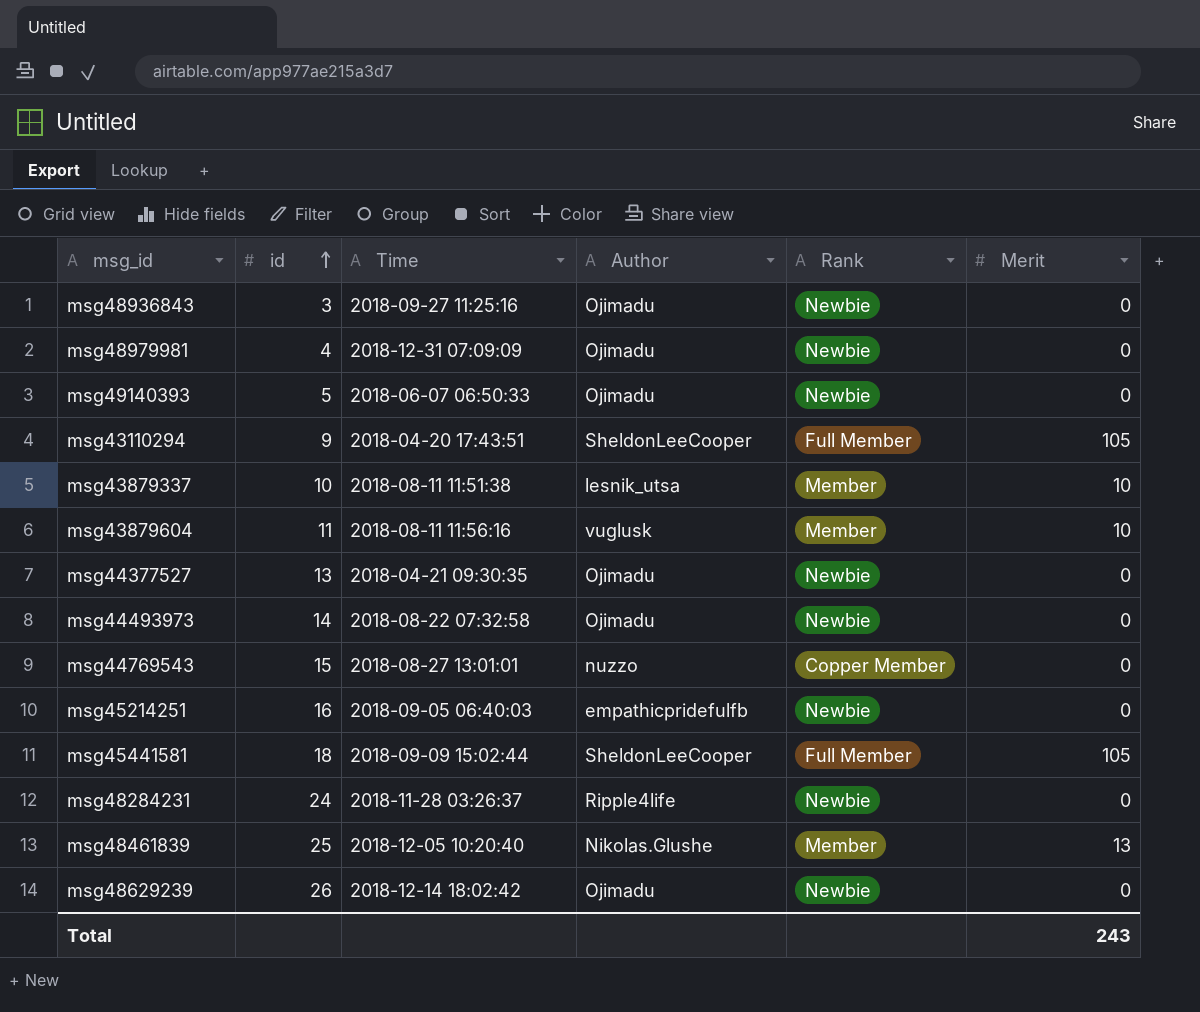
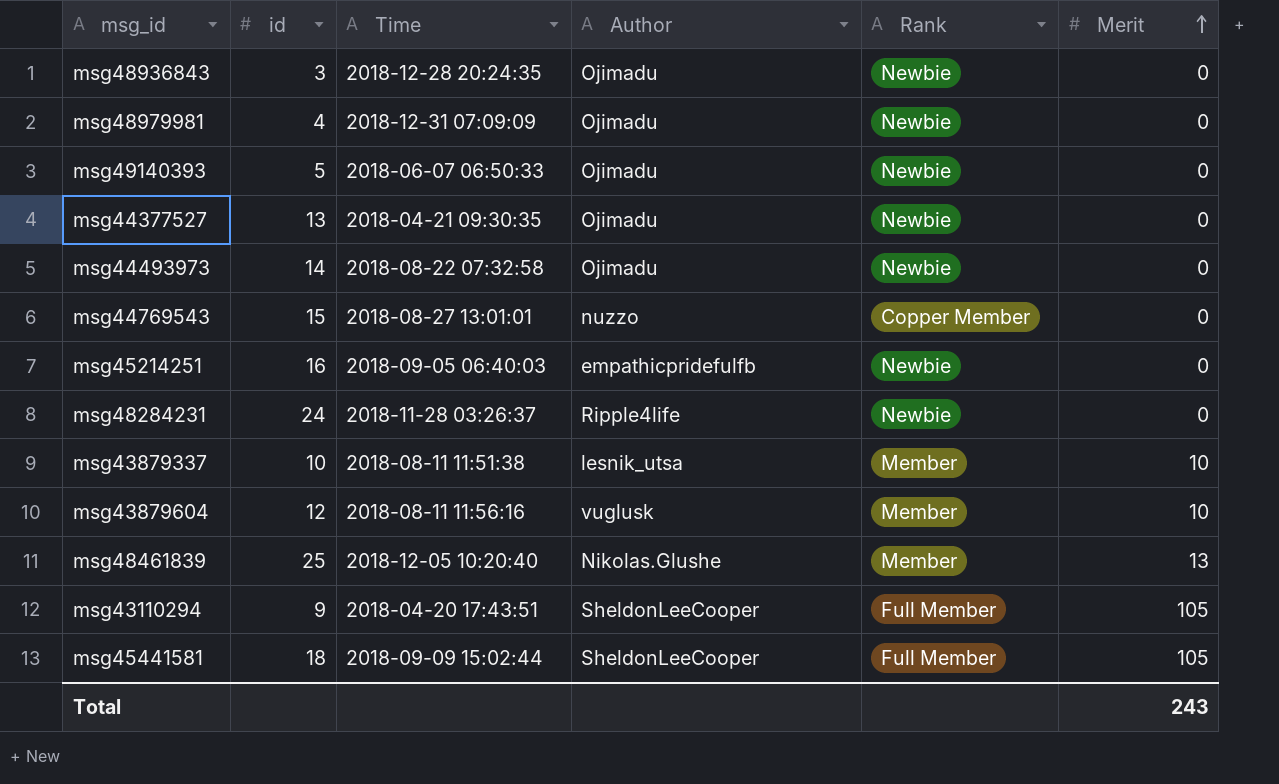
row order: id ascending -> Merit ascending
row msg48629239: 26 | 2018-12-14 18:02:42 | Ojimadu | Newbie | 0 -> none
msg48936843 | Time: 2018-09-27 11:25:16 -> 2018-12-28 20:24:35
msg43879604 | id: 11 -> 12

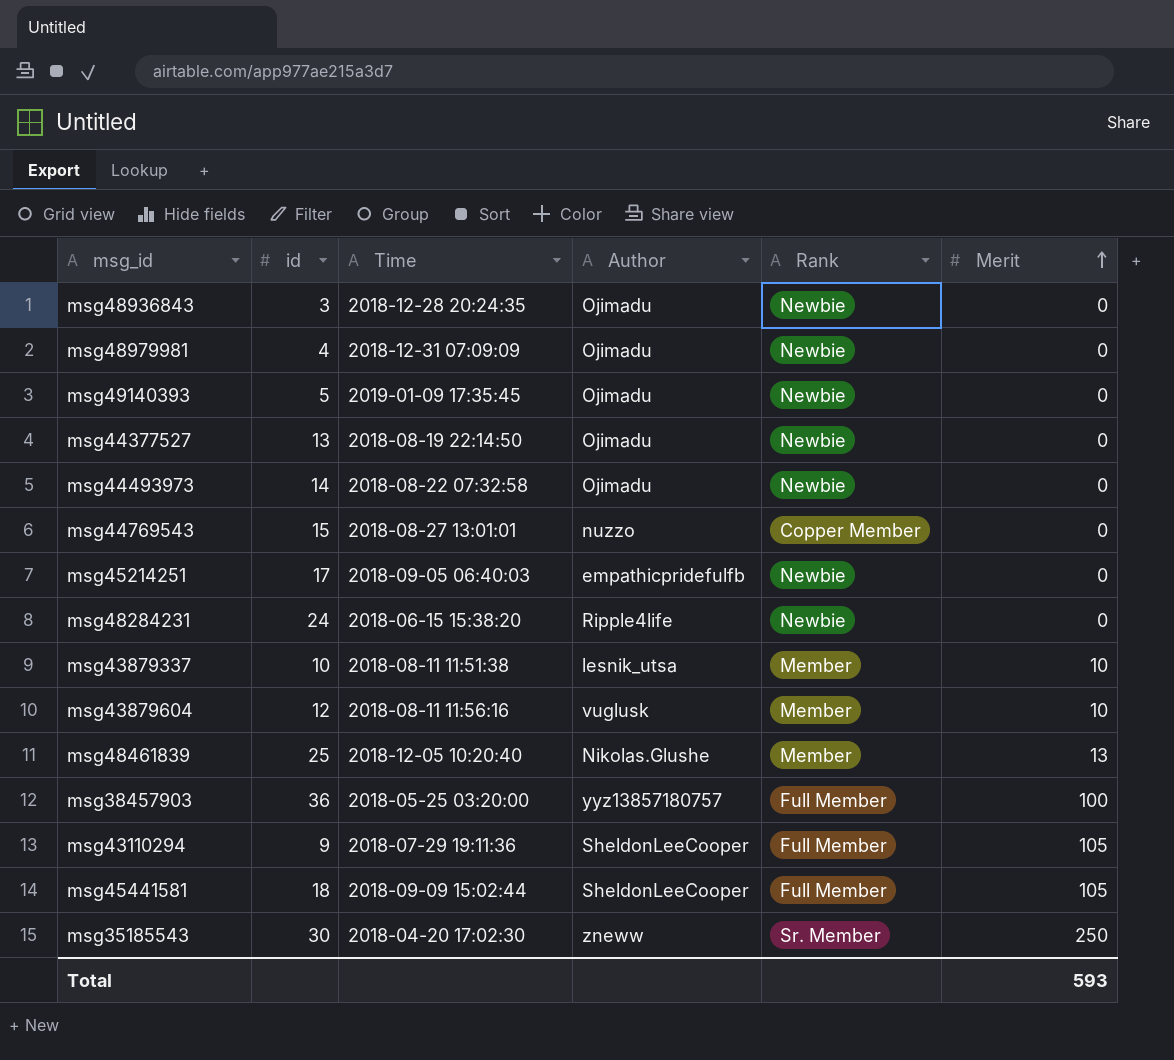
msg49140393 | Time: 2018-06-07 06:50:33 -> 2019-01-09 17:35:45
msg44377527 | Time: 2018-04-21 09:30:35 -> 2018-08-19 22:14:50
msg45214251 | id: 16 -> 17
msg48284231 | Time: 2018-11-28 03:26:37 -> 2018-06-15 15:38:20
row msg38457903: none -> 36 | 2018-05-25 03:20:00 | yyz13857180757 | Full Member | 100
msg43110294 | Time: 2018-04-20 17:43:51 -> 2018-07-29 19:11:36
row msg35185543: none -> 30 | 2018-04-20 17:02:30 | zneww | Sr. Member | 250
Total | Merit: 243 -> 593

